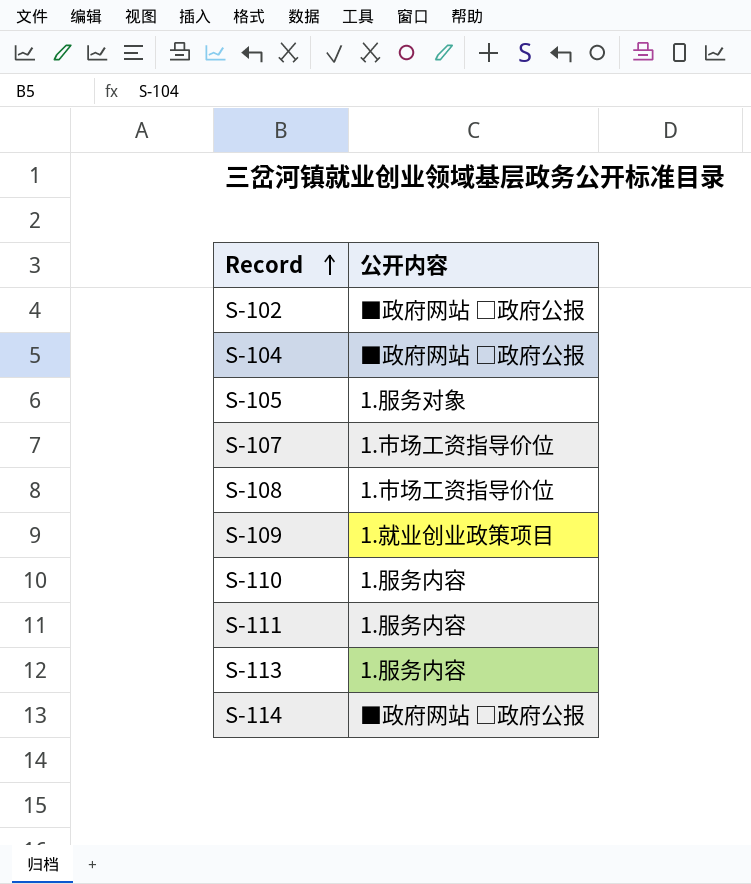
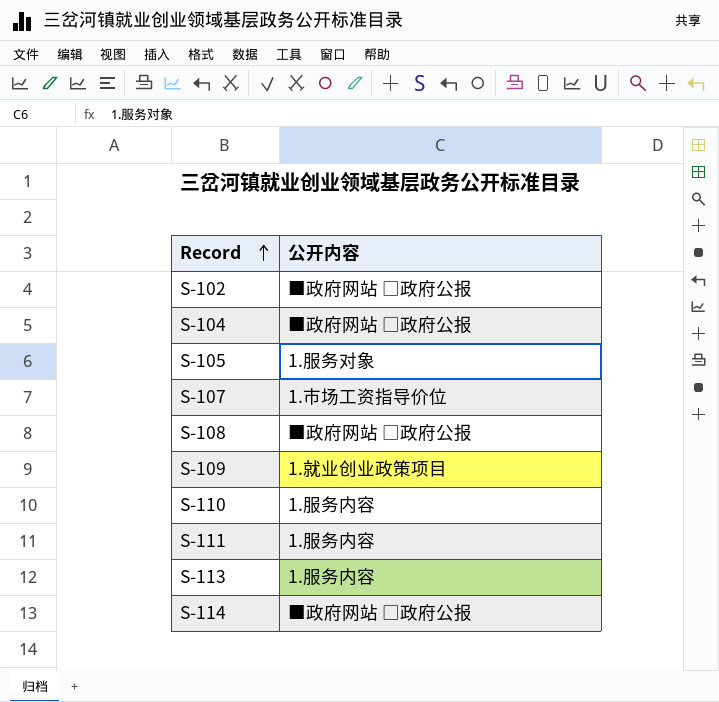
S-108 | 公开内容: 1.市场工资指导价位 -> ■政府网站 □政府公报

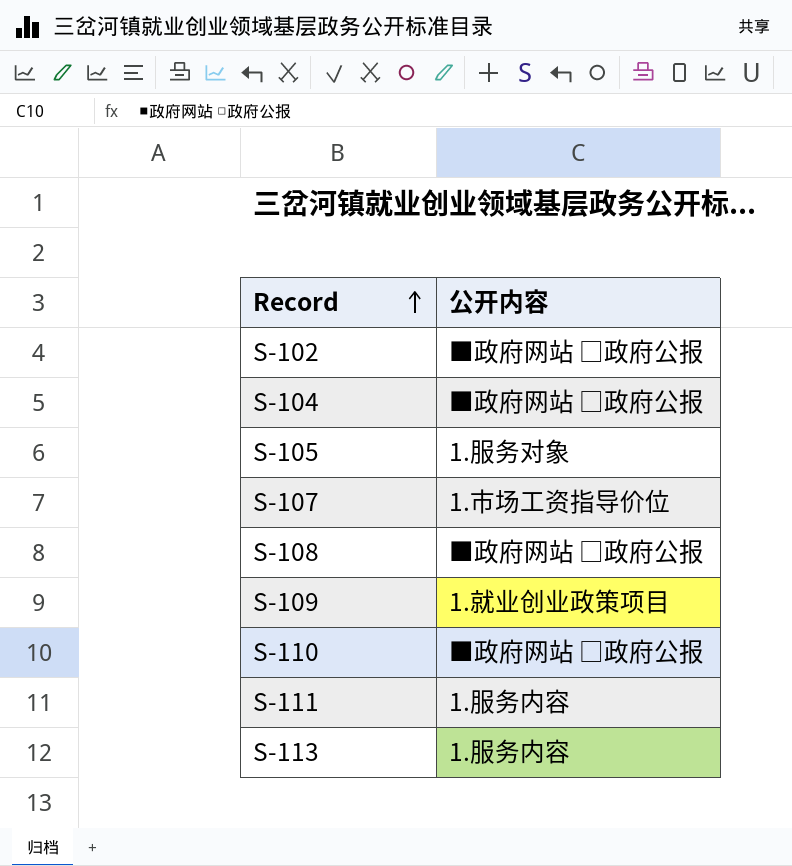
row S-114: ■政府网站 □政府公报 -> none
S-110 | 公开内容: 1.服务内容 -> ■政府网站 □政府公报

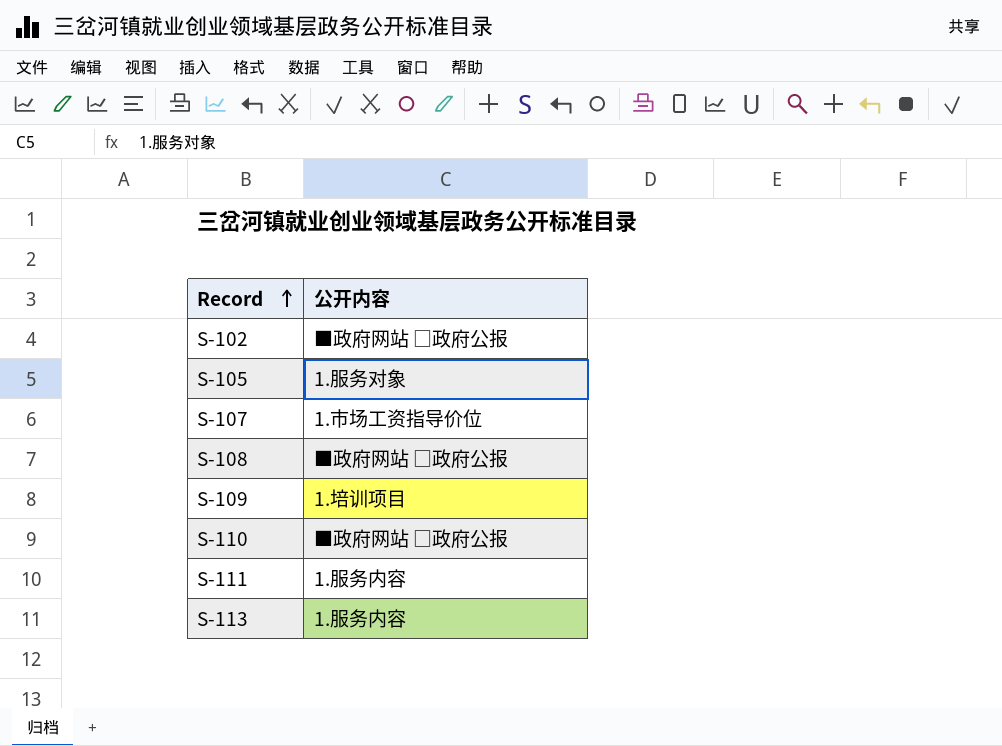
row S-104: ■政府网站 □政府公报 -> none
S-109 | 公开内容: 1.就业创业政策项目 -> 1.培训项目

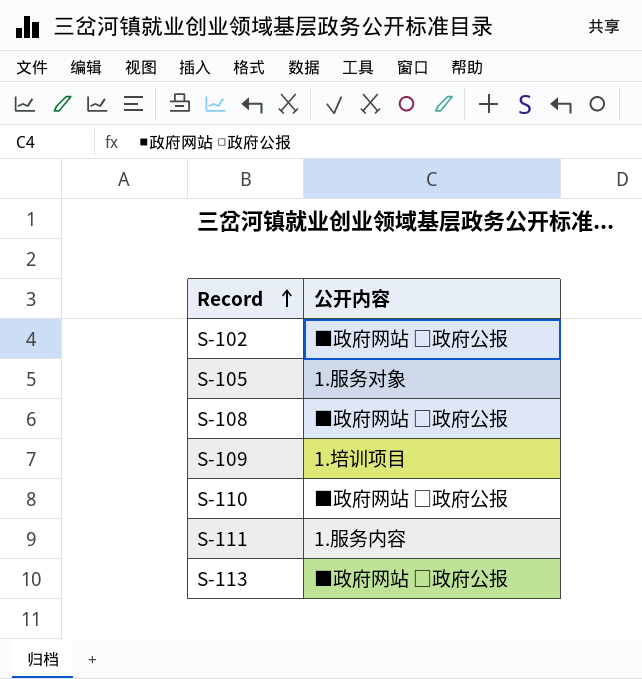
row S-107: 1.市场工资指导价位 -> none
S-113 | 公开内容: 1.服务内容 -> ■政府网站 □政府公报

